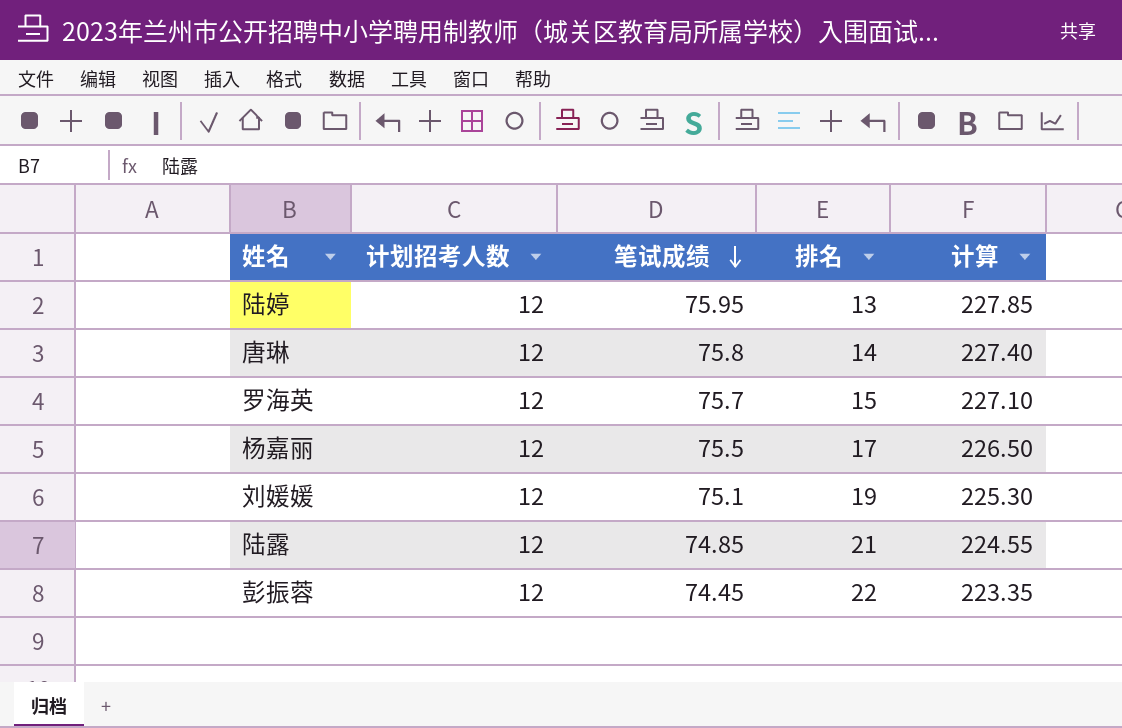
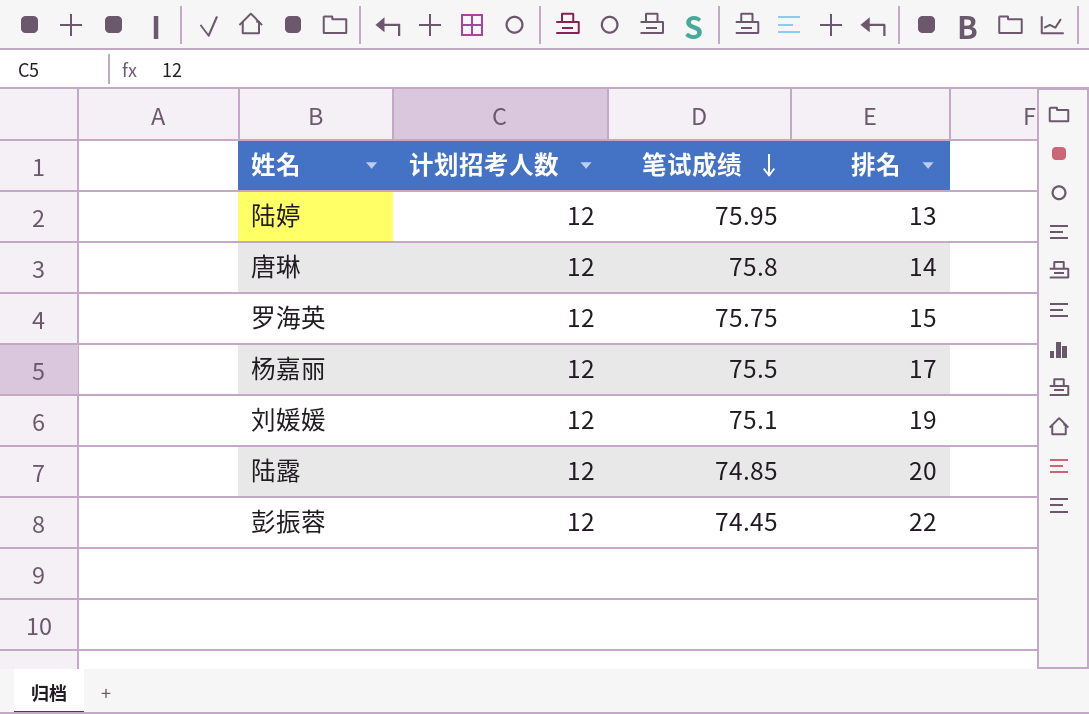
column 计算 | formula: [笔试成绩] * 3 -> none
罗海英 | 笔试成绩: 75.7 -> 75.75
陆露 | 排名: 21 -> 20

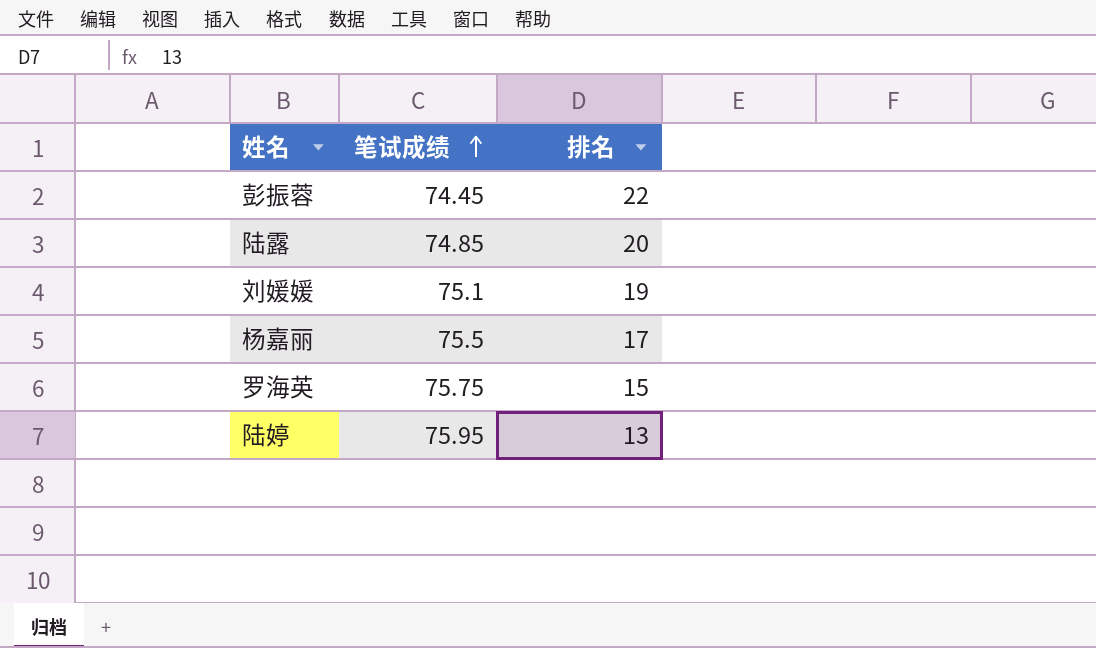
row order: 笔试成绩 descending -> 笔试成绩 ascending
column 计划招考人数 | position: 2 -> none
row 唐琳: 12 | 75.8 | 14 -> none

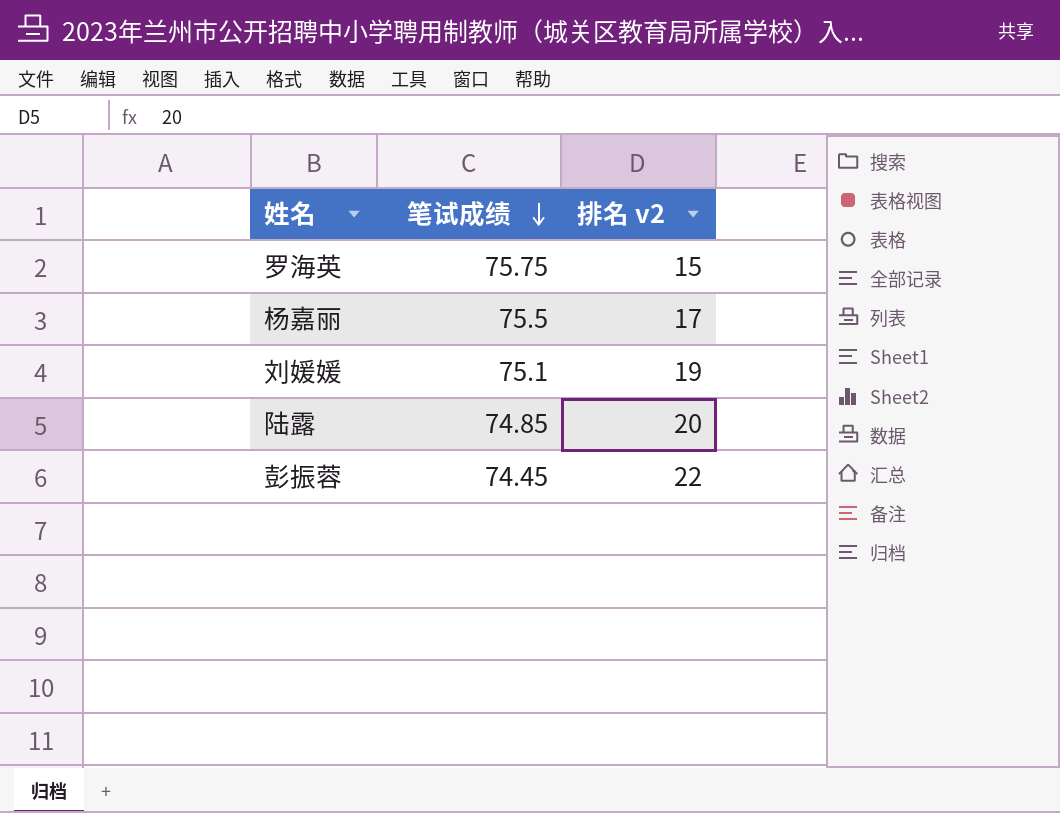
row order: 笔试成绩 ascending -> 笔试成绩 descending
column name: 排名 -> 排名 v2
row 陆婷: 75.95 | 13 -> none

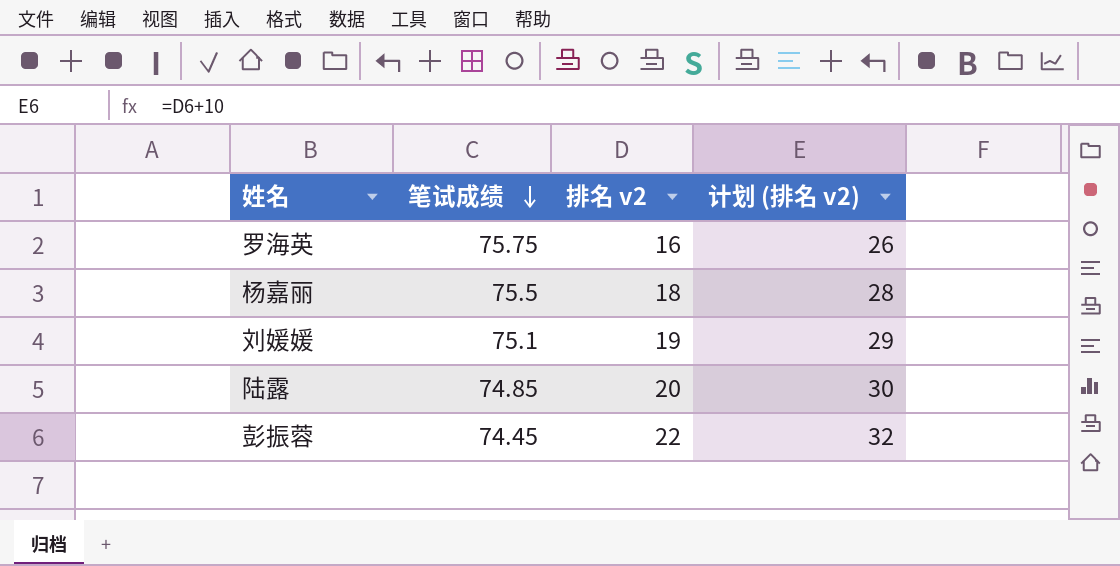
column 计划 (排名 v2) | formula: none -> [排名 v2] + 10
罗海英 | 排名 v2: 15 -> 16
杨嘉丽 | 排名 v2: 17 -> 18

